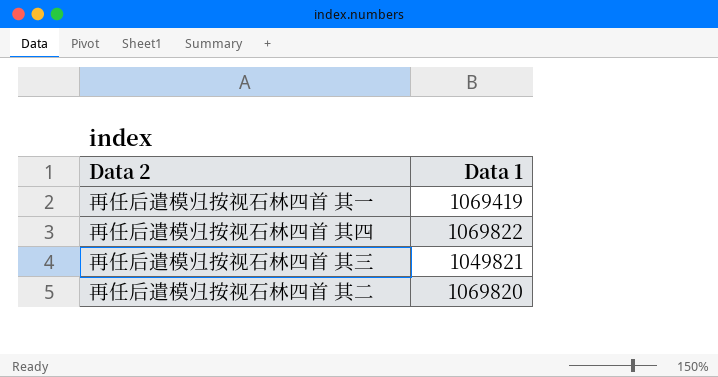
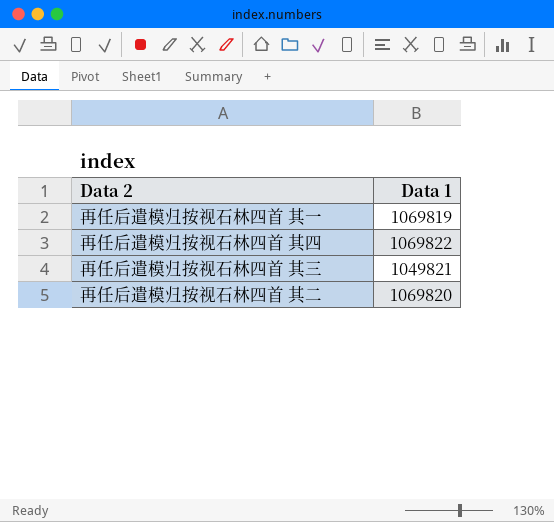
再任后遣模归按视石林四首 其一 | Data 1: 1069419 -> 1069819

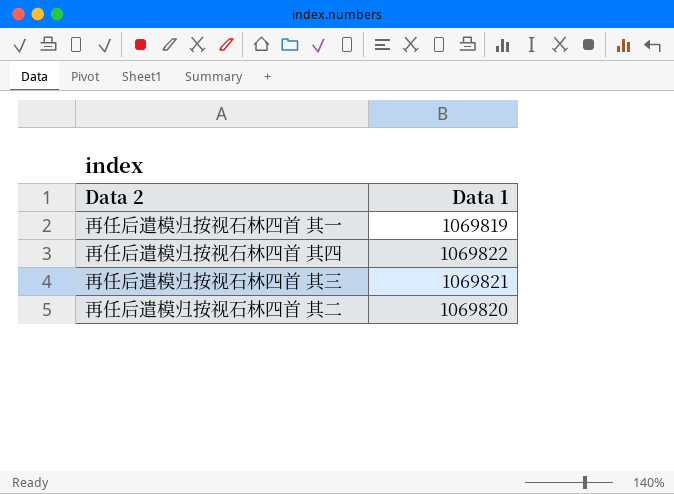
再任后遣模归按视石林四首 其三 | Data 1: 1049821 -> 1069821

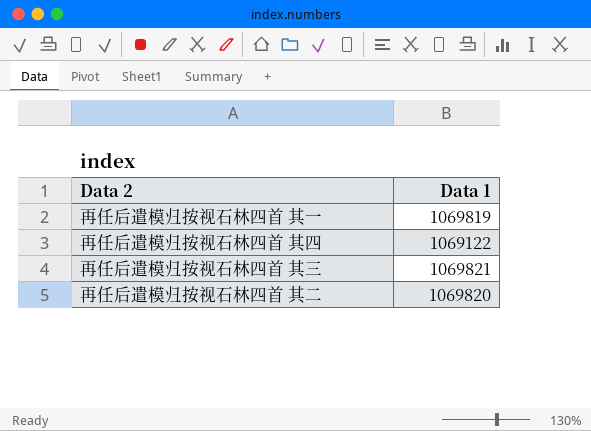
再任后遣模归按视石林四首 其四 | Data 1: 1069822 -> 1069122

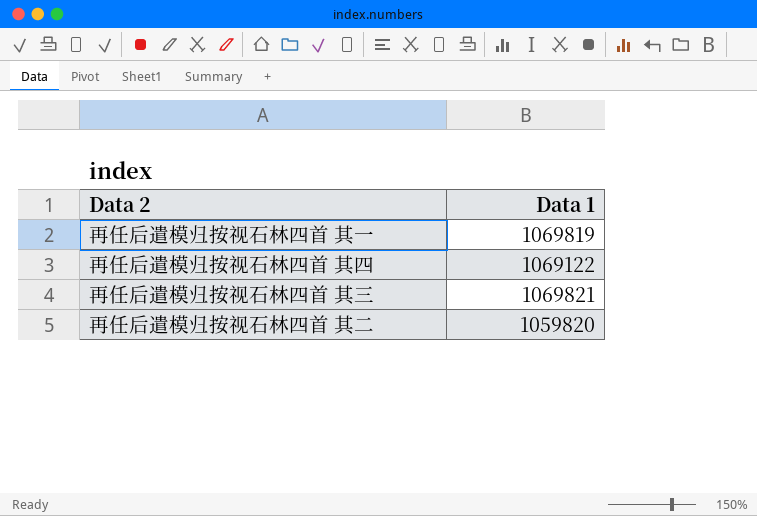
再任后遣模归按视石林四首 其二 | Data 1: 1069820 -> 1059820

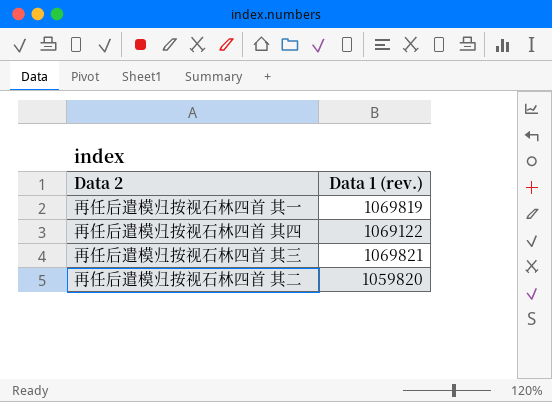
column name: Data 1 -> Data 1 (rev.)

